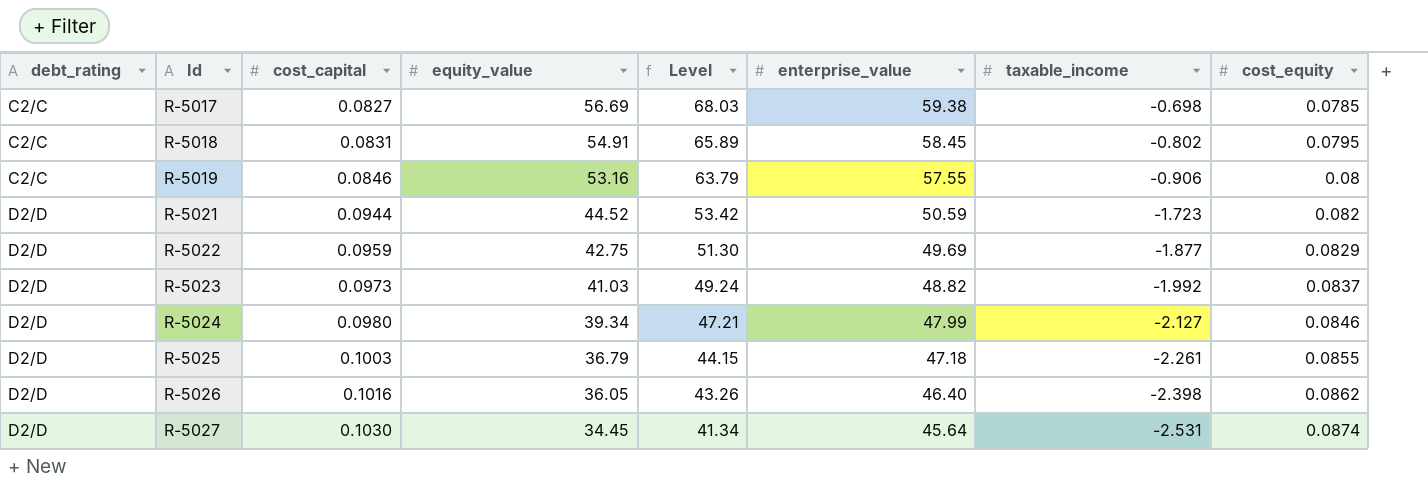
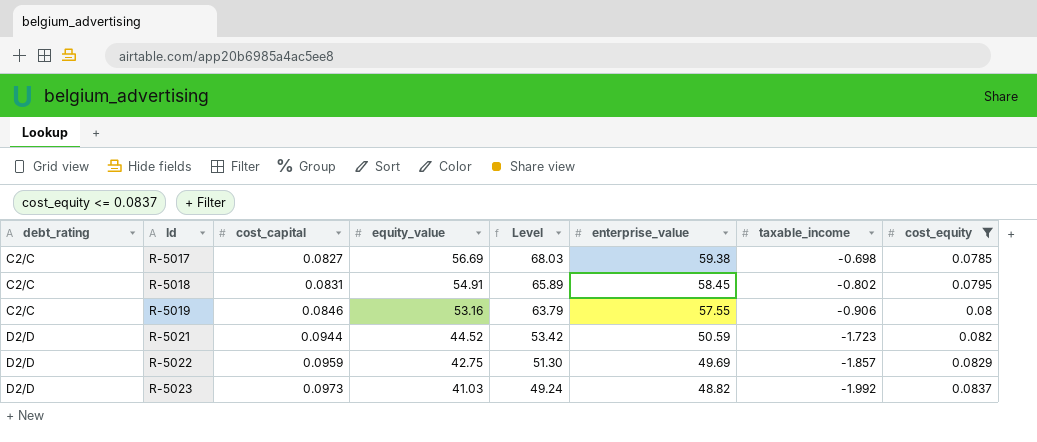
filter: none -> cost_equity <= 0.0837
R-5022 | taxable_income: -1.877 -> -1.857

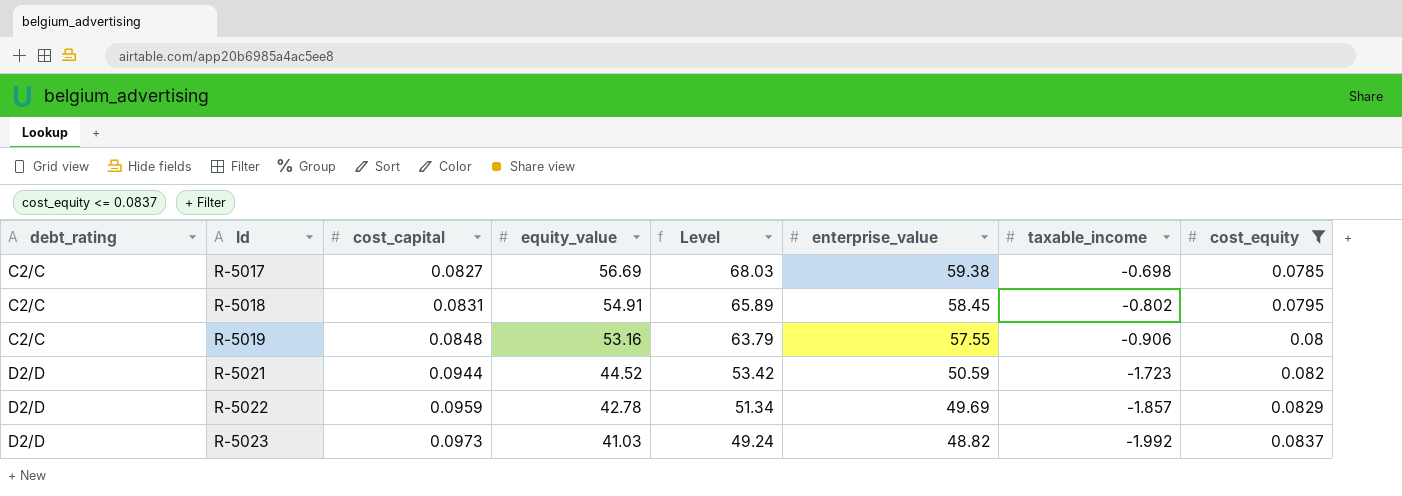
R-5019 | cost_capital: 0.0846 -> 0.0848
R-5022 | equity_value: 42.75 -> 42.78
R-5022 | Level: 51.30 -> 51.34

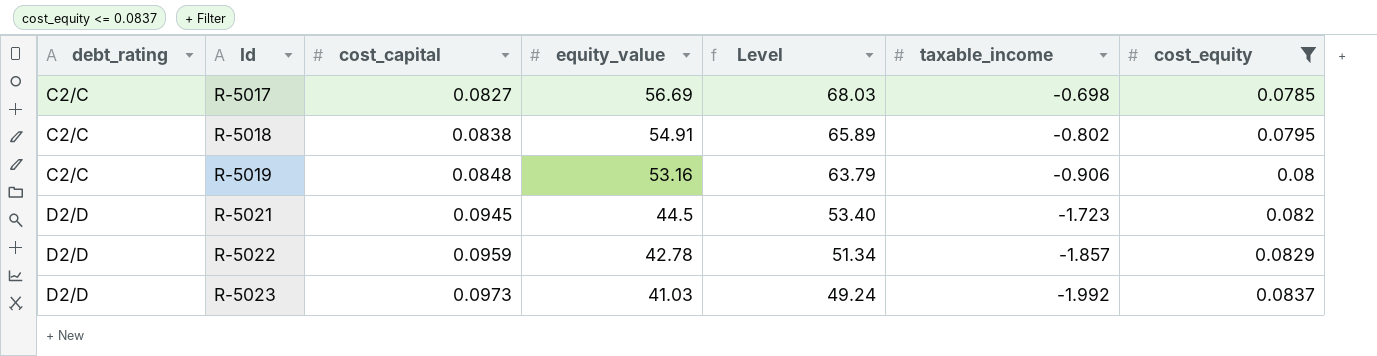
column enterprise_value | position: 6 -> none
R-5018 | cost_capital: 0.0831 -> 0.0838
R-5021 | cost_capital: 0.0944 -> 0.0945
R-5021 | equity_value: 44.52 -> 44.5
R-5021 | Level: 53.42 -> 53.40

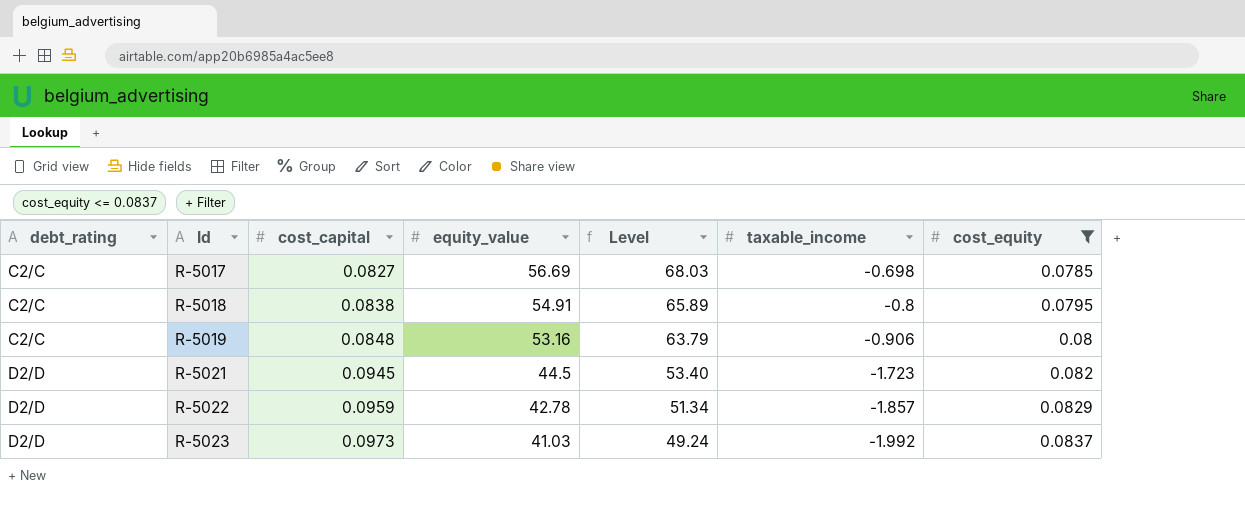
R-5018 | taxable_income: -0.802 -> -0.8

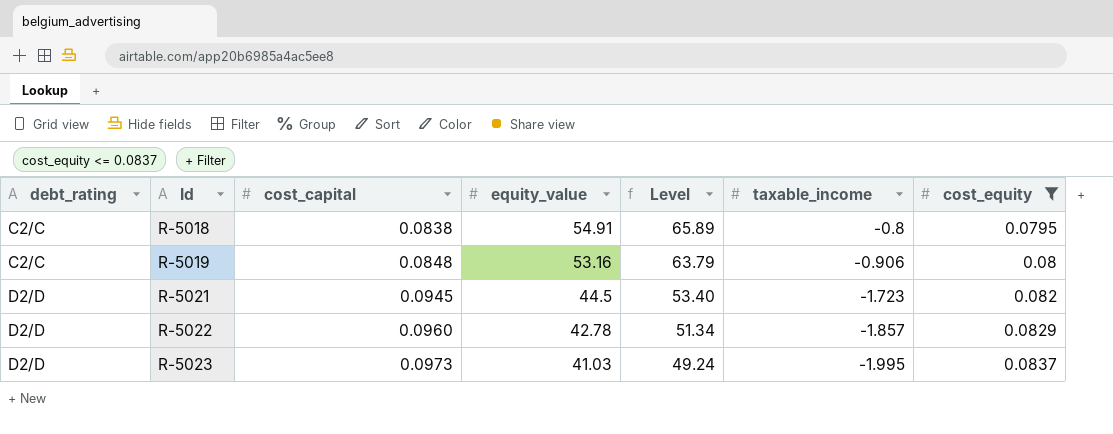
row R-5017: C2/C | 0.0827 | 56.69 | 68.03 | -0.698 | 0.0785 -> none
R-5022 | cost_capital: 0.0959 -> 0.0960
R-5023 | taxable_income: -1.992 -> -1.995

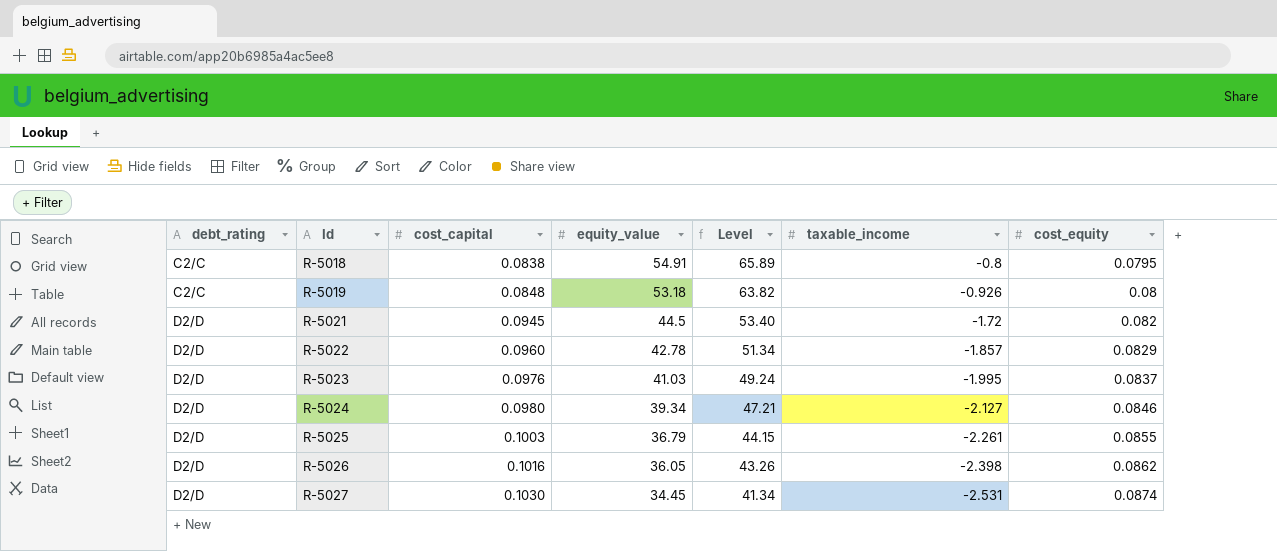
filter: cost_equity <= 0.0837 -> none
R-5019 | equity_value: 53.16 -> 53.18
R-5019 | Level: 63.79 -> 63.82
R-5019 | taxable_income: -0.906 -> -0.926
R-5021 | taxable_income: -1.723 -> -1.72
R-5023 | cost_capital: 0.0973 -> 0.0976

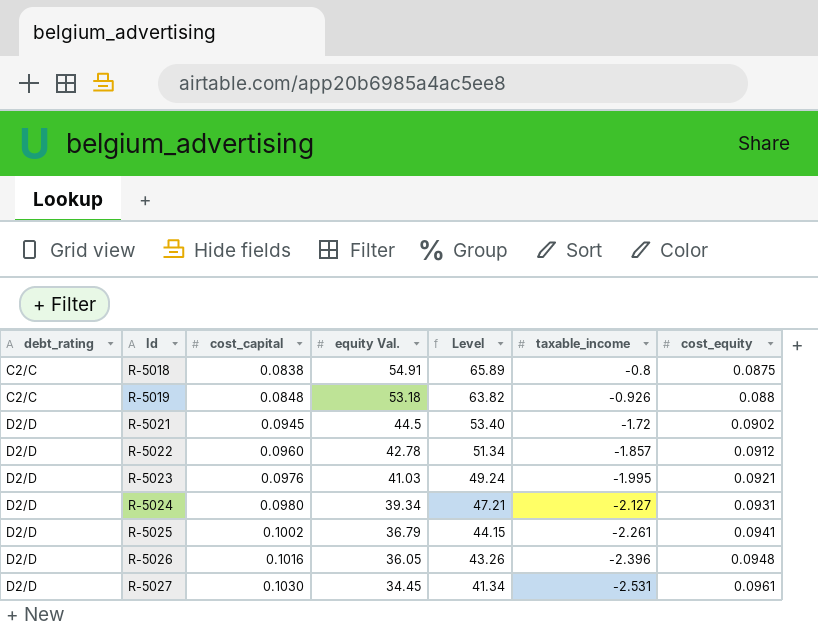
column name: equity_value -> equity Val.
R-5018 | cost_equity: 0.0795 -> 0.0875
R-5019 | cost_equity: 0.08 -> 0.088
R-5021 | cost_equity: 0.082 -> 0.0902
R-5022 | cost_equity: 0.0829 -> 0.0912
R-5023 | cost_equity: 0.0837 -> 0.0921
R-5024 | cost_equity: 0.0846 -> 0.0931
R-5025 | cost_capital: 0.1003 -> 0.1002
R-5025 | cost_equity: 0.0855 -> 0.0941
R-5026 | taxable_income: -2.398 -> -2.396
R-5026 | cost_equity: 0.0862 -> 0.0948
R-5027 | cost_equity: 0.0874 -> 0.0961

